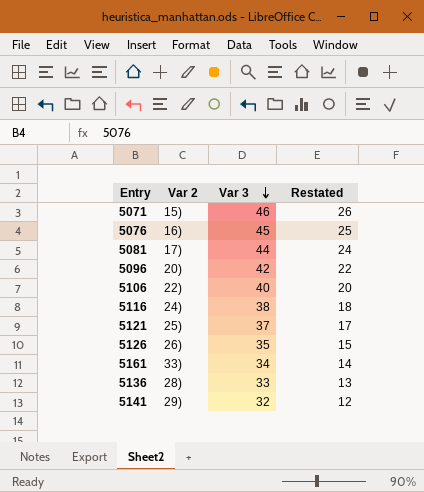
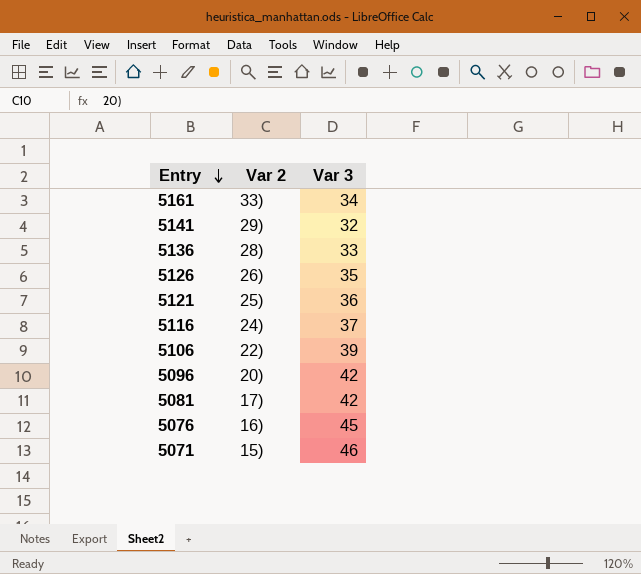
row order: Var 3 descending -> Entry descending
column Restated | formula: [Var 3] - 20 -> none
5121 | Var 3: 37 -> 36
5116 | Var 3: 38 -> 37
5106 | Var 3: 40 -> 39
5081 | Var 3: 44 -> 42

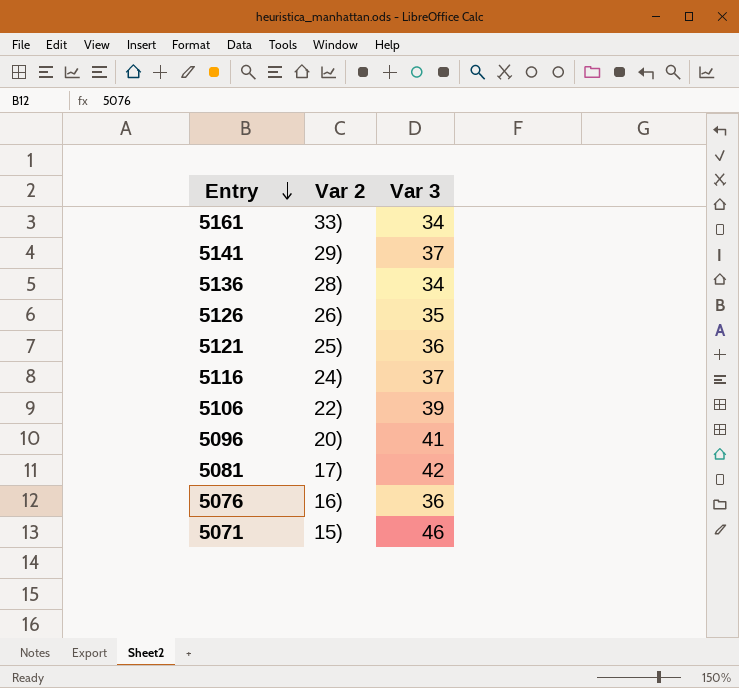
5141 | Var 3: 32 -> 37
5136 | Var 3: 33 -> 34
5096 | Var 3: 42 -> 41
5076 | Var 3: 45 -> 36

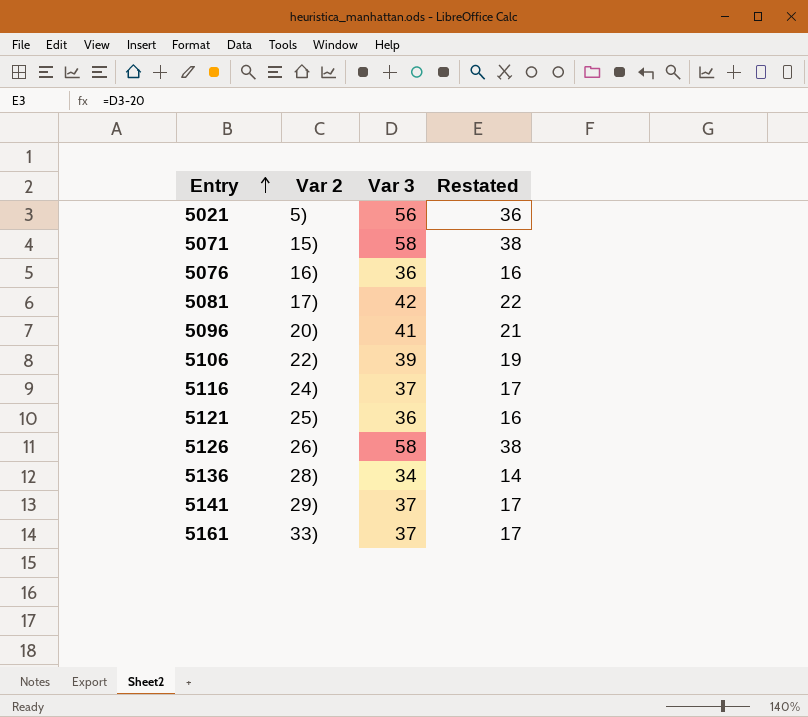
row order: Entry descending -> Entry ascending
column Restated | formula: none -> [Var 3] - 20
row 5021: none -> 5) | 56 | 36
5071 | Var 3: 46 -> 58
5126 | Var 3: 35 -> 58
5161 | Var 3: 34 -> 37

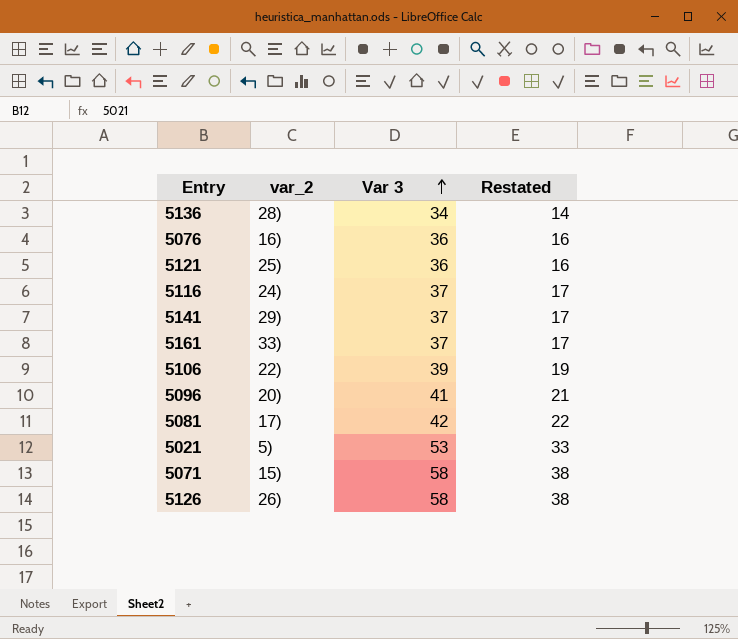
row order: Entry ascending -> Var 3 ascending
column name: Var 2 -> var_2
5021 | Var 3: 56 -> 53
5021 | Restated: 36 -> 33

